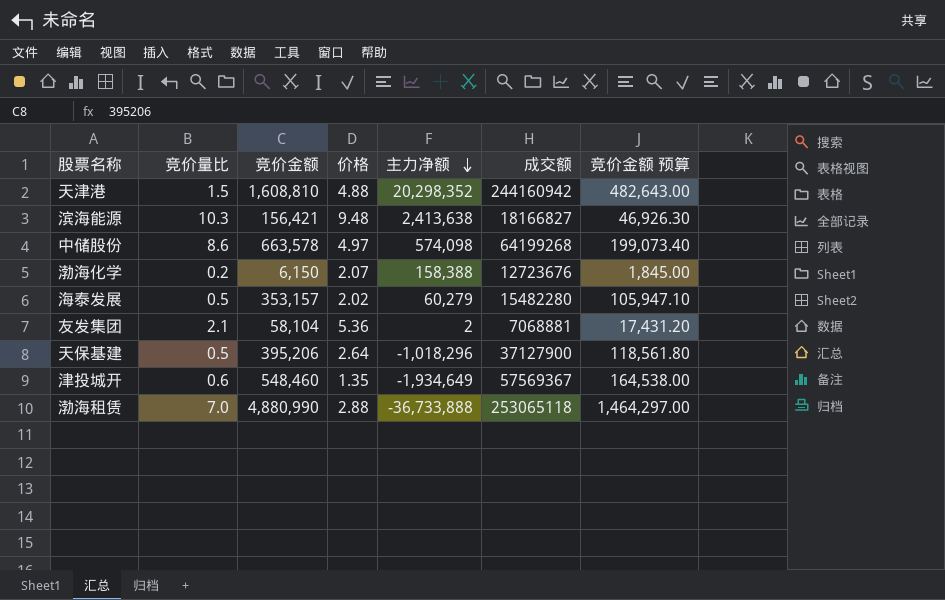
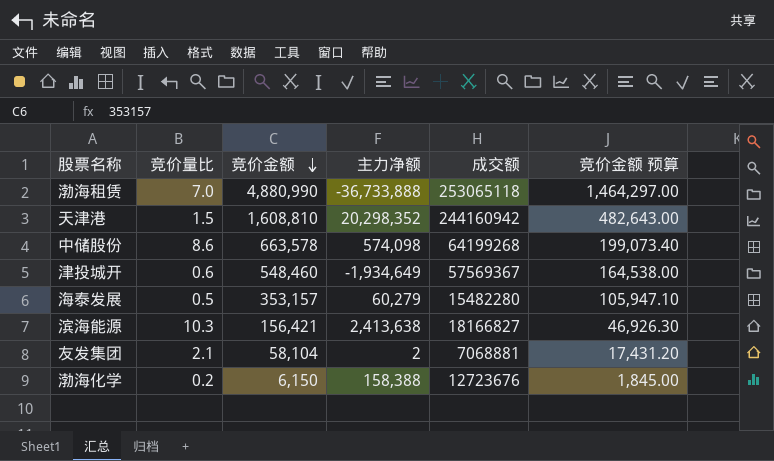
row order: 主力净额 descending -> 竞价金额 descending
column 价格 | position: 4 -> none
row 天保基建: 0.5 | 395,206 | 2.64 | -1,018,296 | 37127900 | 118,561.80 -> none

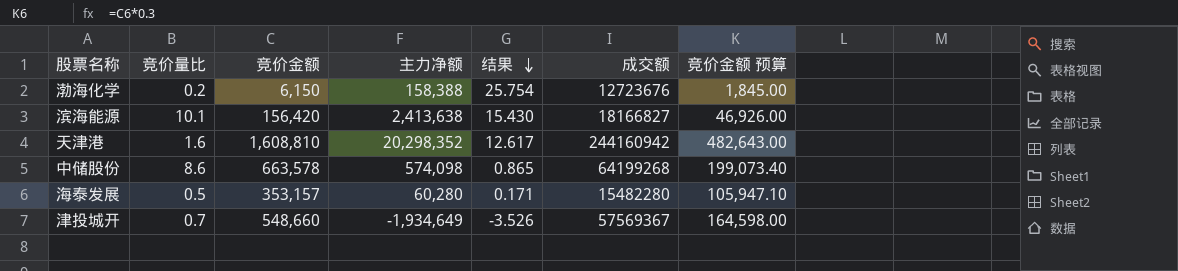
row order: 竞价金额 descending -> 结果 descending
column 结果 | formula: none -> [主力净额] / [竞价金额]
row 渤海租赁: 7.0 | 4,880,990 | -36,733,888 | 253065118 | 1,464,297.00 -> none
row 友发集团: 2.1 | 58,104 | 2 | 7068881 | 17,431.20 -> none
滨海能源 | 竞价量比: 10.3 -> 10.1
滨海能源 | 竞价金额: 156,421 -> 156,420
滨海能源 | 竞价金额 预算: 46,926.30 -> 46,926.00
天津港 | 竞价量比: 1.5 -> 1.6
海泰发展 | 主力净额: 60,279 -> 60,280
津投城开 | 竞价量比: 0.6 -> 0.7
津投城开 | 竞价金额: 548,460 -> 548,660
津投城开 | 竞价金额 预算: 164,538.00 -> 164,598.00

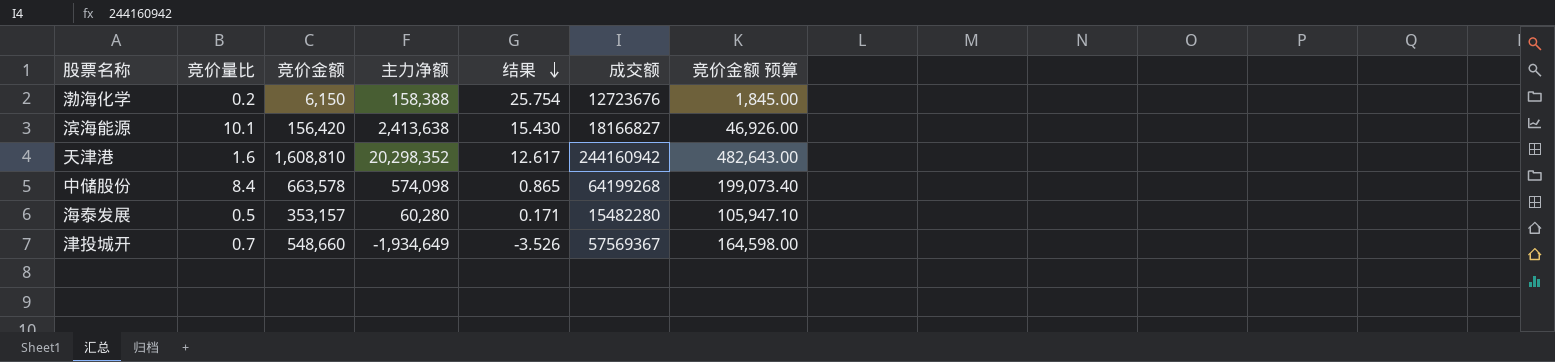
中储股份 | 竞价量比: 8.6 -> 8.4

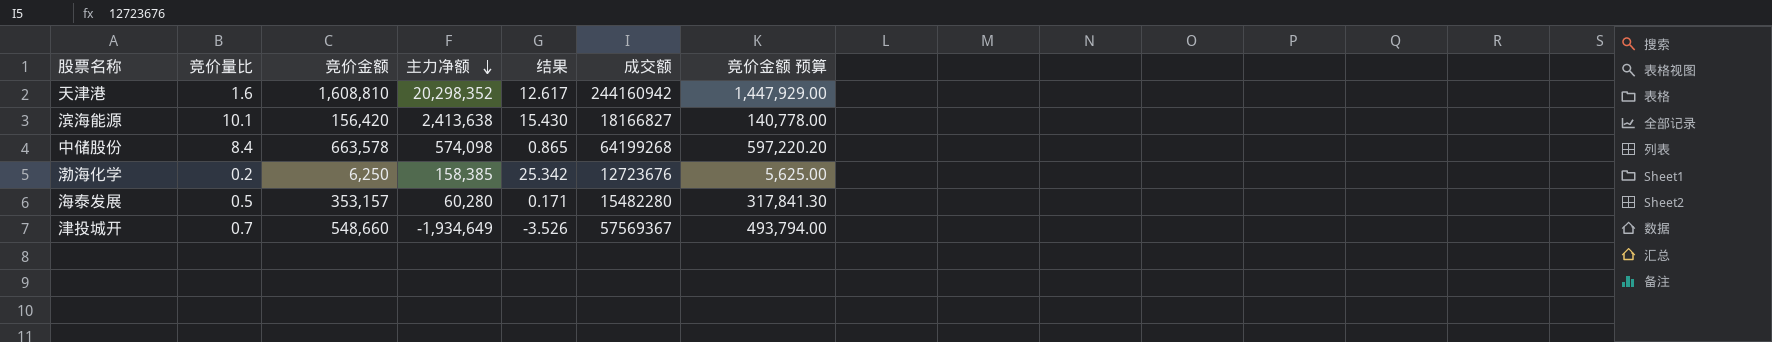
row order: 结果 descending -> 主力净额 descending
column 竞价金额 预算 | formula: [竞价金额] * 0.3 -> [竞价金额] * 0.9
渤海化学 | 竞价金额: 6,150 -> 6,250
渤海化学 | 主力净额: 158,388 -> 158,385
渤海化学 | 结果: 25.754 -> 25.342

